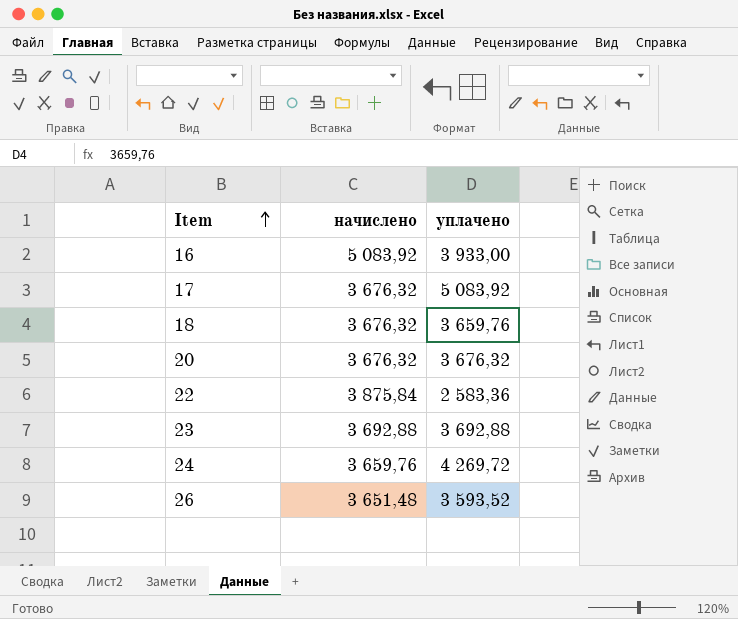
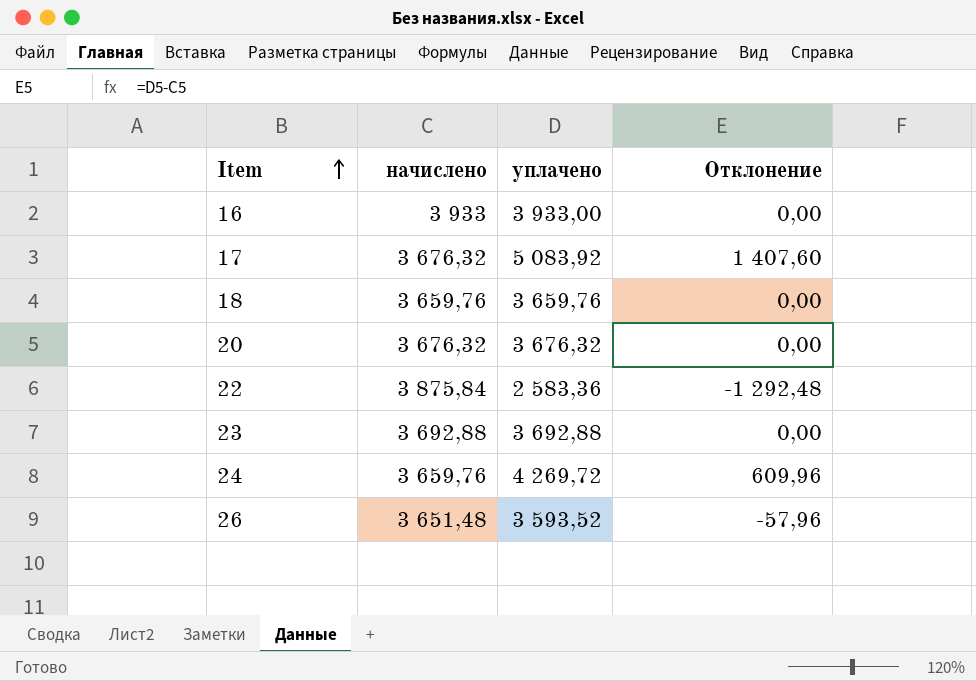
column Отклонение | formula: none -> [уплачено] - [начислено]
16 | начислено: 5 083,92 -> 3 933
18 | начислено: 3 676,32 -> 3 659,76

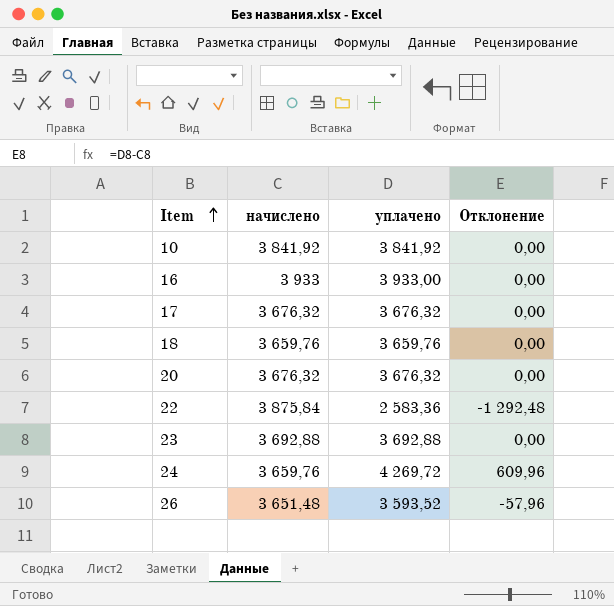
row 10: none -> 3 841,92 | 3 841,92 | 0,00
17 | уплачено: 5 083,92 -> 3 676,32
17 | Отклонение: 1 407,60 -> 0,00

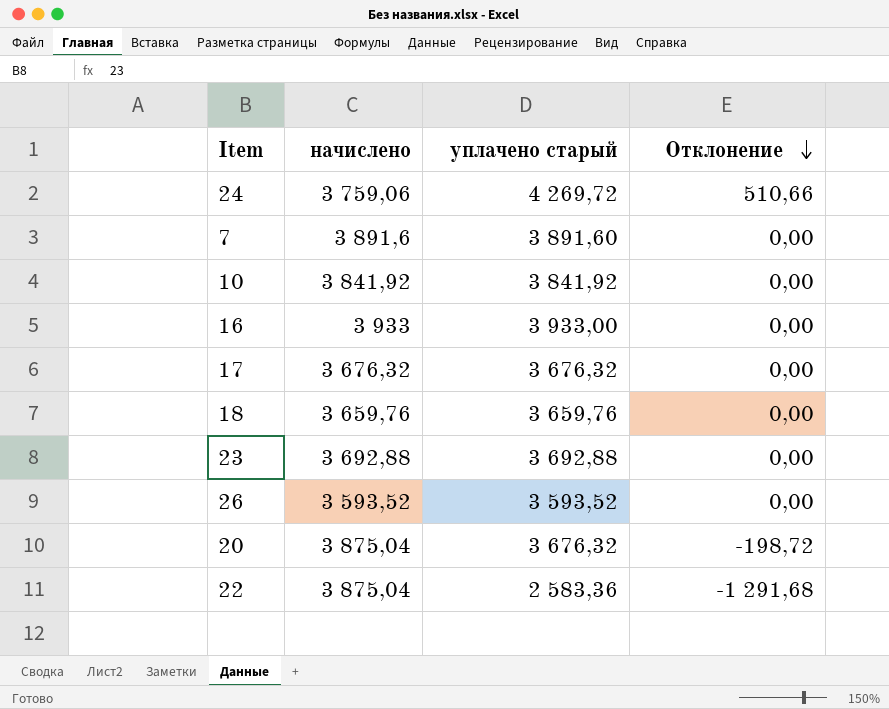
row order: Item ascending -> Отклонение descending
column name: уплачено -> уплачено старый
24 | начислено: 3 659,76 -> 3 759,06
24 | Отклонение: 609,96 -> 510,66
row 7: none -> 3 891,6 | 3 891,60 | 0,00
26 | начислено: 3 651,48 -> 3 593,52
26 | Отклонение: -57,96 -> 0,00
20 | начислено: 3 676,32 -> 3 875,04
20 | Отклонение: 0,00 -> -198,72
22 | начислено: 3 875,84 -> 3 875,04
22 | Отклонение: -1 292,48 -> -1 291,68

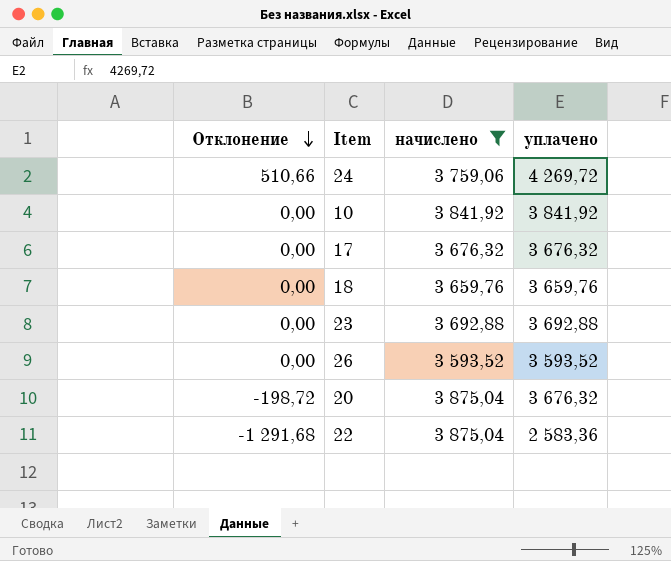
filter: none -> начислено <= 3 875,04
column Отклонение | position: 4 -> 1
column name: уплачено старый -> уплачено

